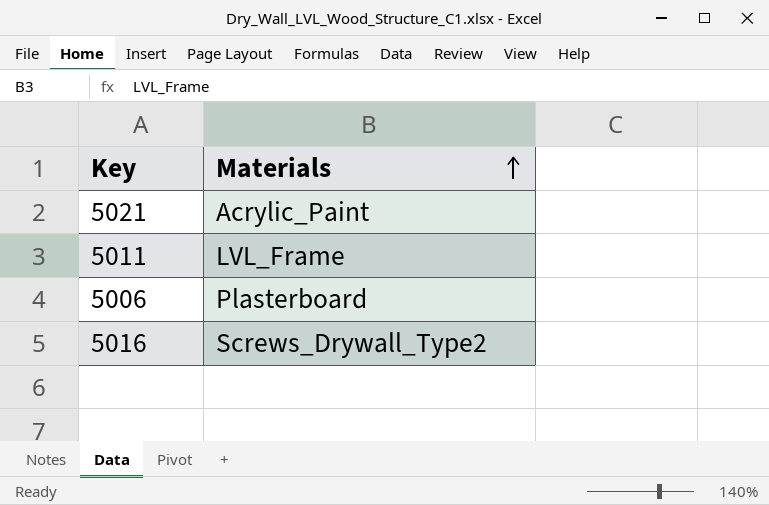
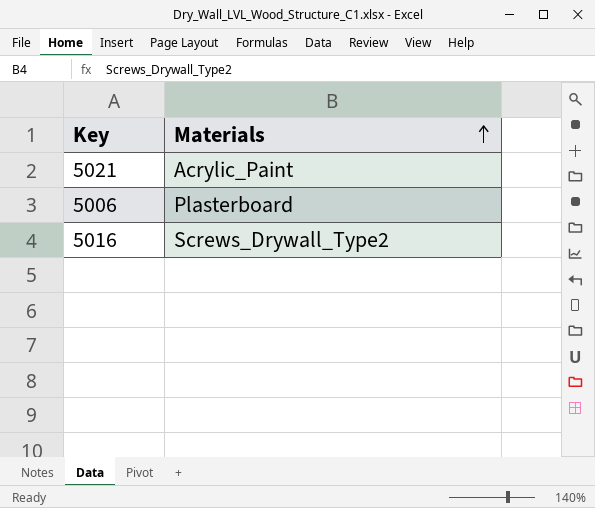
row 5011: LVL_Frame -> none

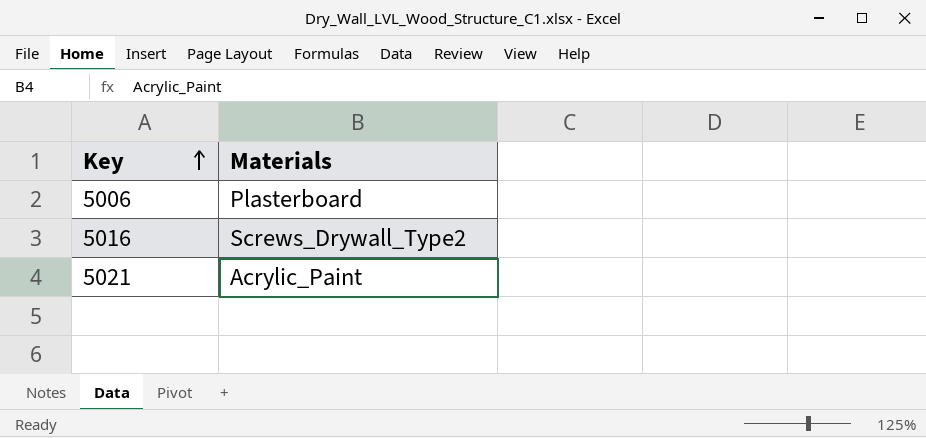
row order: Materials ascending -> Key ascending

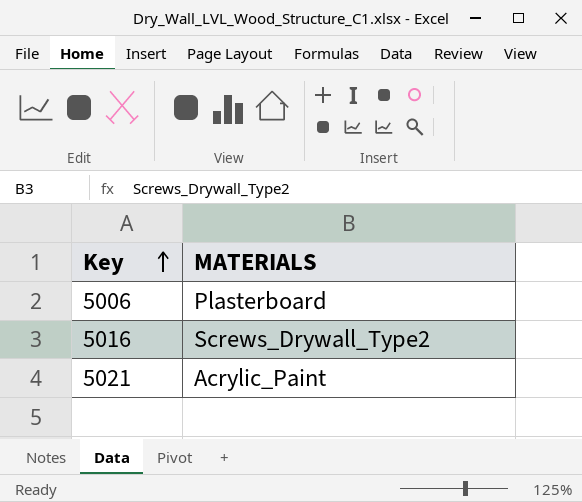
column name: Materials -> MATERIALS

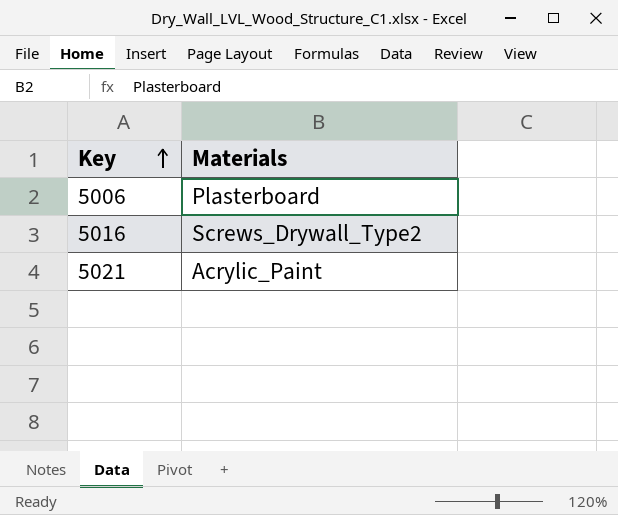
column name: MATERIALS -> Materials

